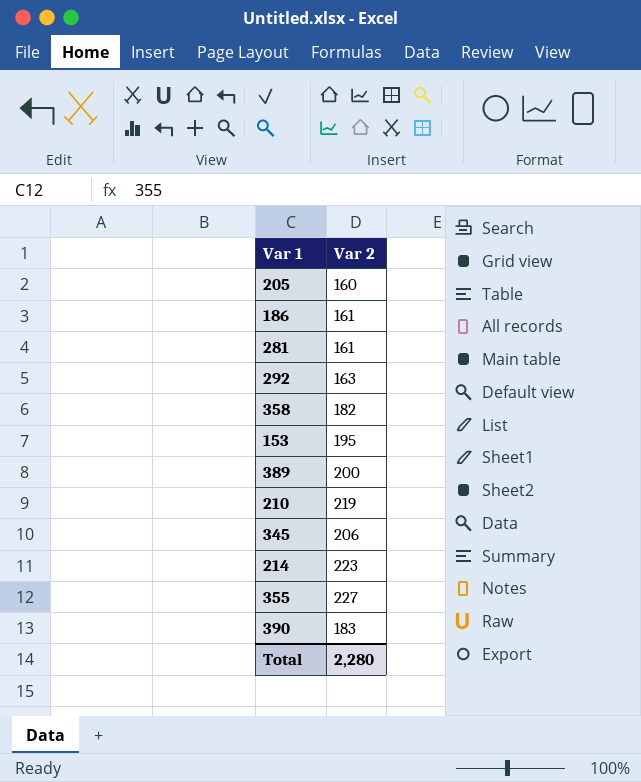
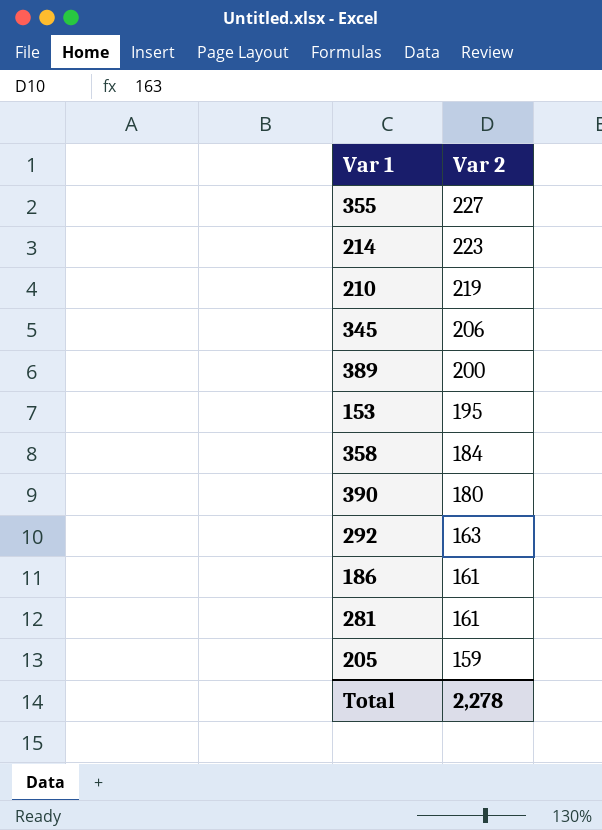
row order: none -> Var 2 descending
358 | Var 2: 182 -> 184
390 | Var 2: 183 -> 180
205 | Var 2: 160 -> 159
Total | Var 2: 2,280 -> 2,278

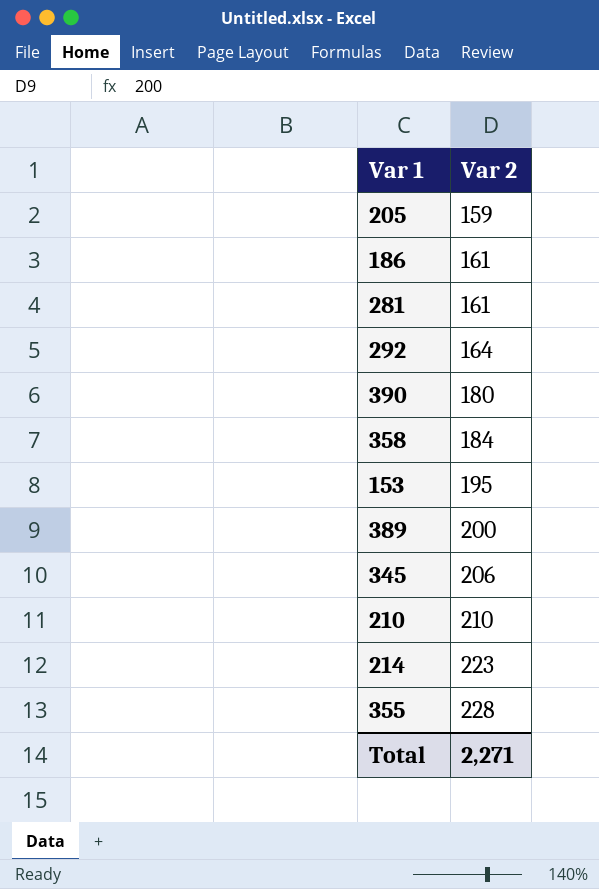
row order: Var 2 descending -> Var 2 ascending
292 | Var 2: 163 -> 164
210 | Var 2: 219 -> 210
355 | Var 2: 227 -> 228
Total | Var 2: 2,278 -> 2,271

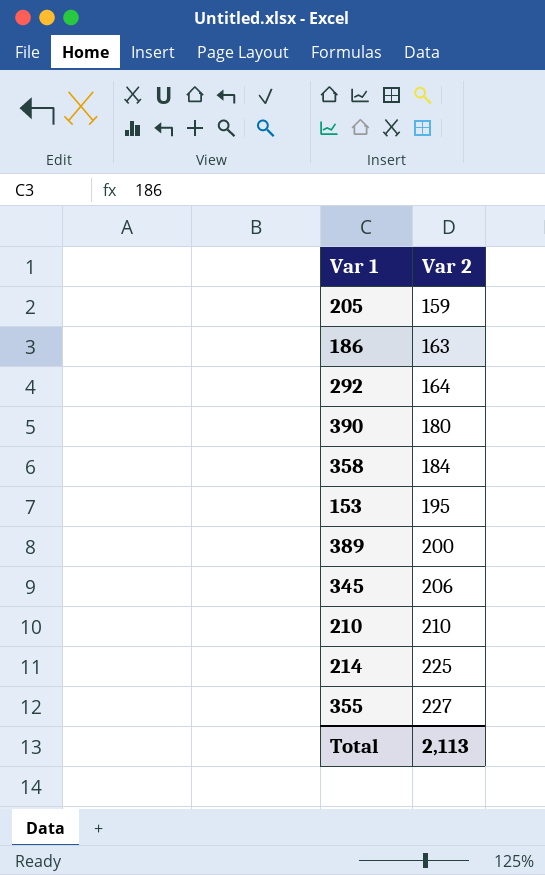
row 281: 161 -> none
186 | Var 2: 161 -> 163
214 | Var 2: 223 -> 225
355 | Var 2: 228 -> 227
Total | Var 2: 2,271 -> 2,113

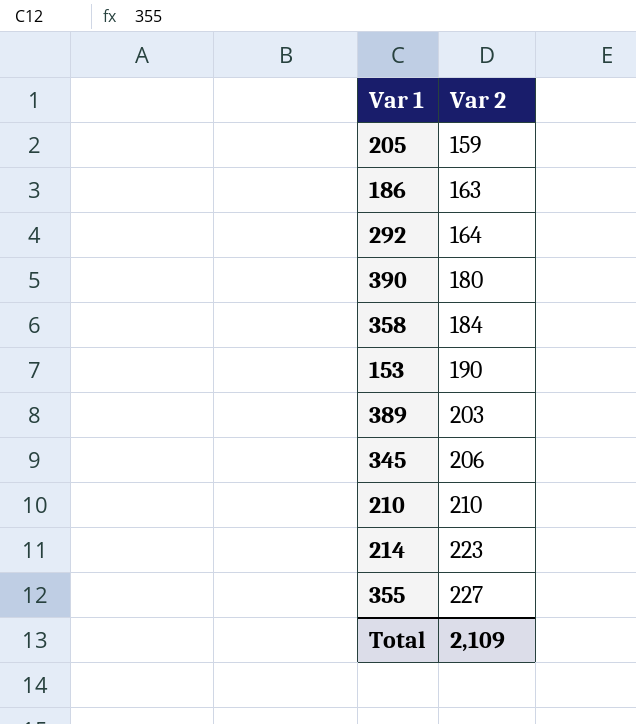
153 | Var 2: 195 -> 190
389 | Var 2: 200 -> 203
214 | Var 2: 225 -> 223
Total | Var 2: 2,113 -> 2,109

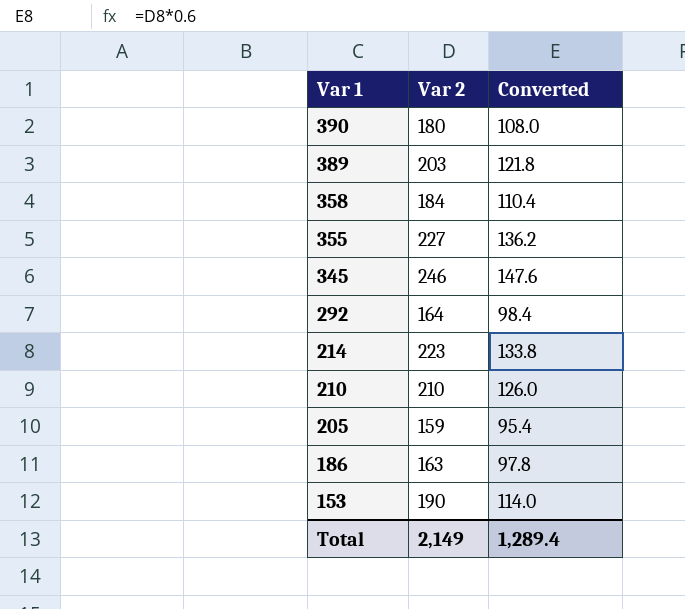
row order: Var 2 ascending -> Var 1 descending
column Converted | formula: none -> [Var 2] * 0.6
345 | Var 2: 206 -> 246
Total | Var 2: 2,109 -> 2,149

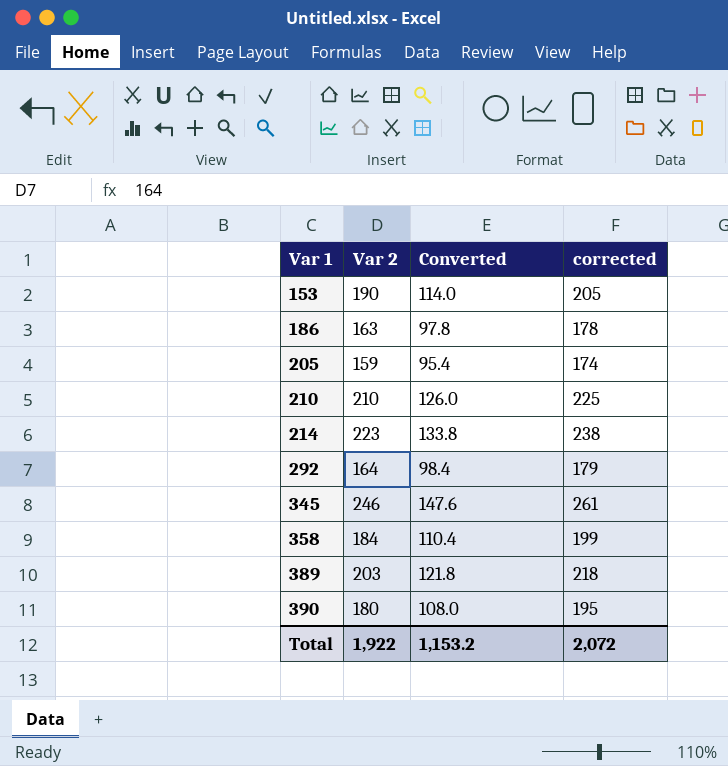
row order: Var 1 descending -> Var 1 ascending
column corrected | formula: none -> [Var 2] + 15
row 355: 227 | 136.2 -> none
Total | Var 2: 2,149 -> 1,922
Total | Converted: 1,289.4 -> 1,153.2

